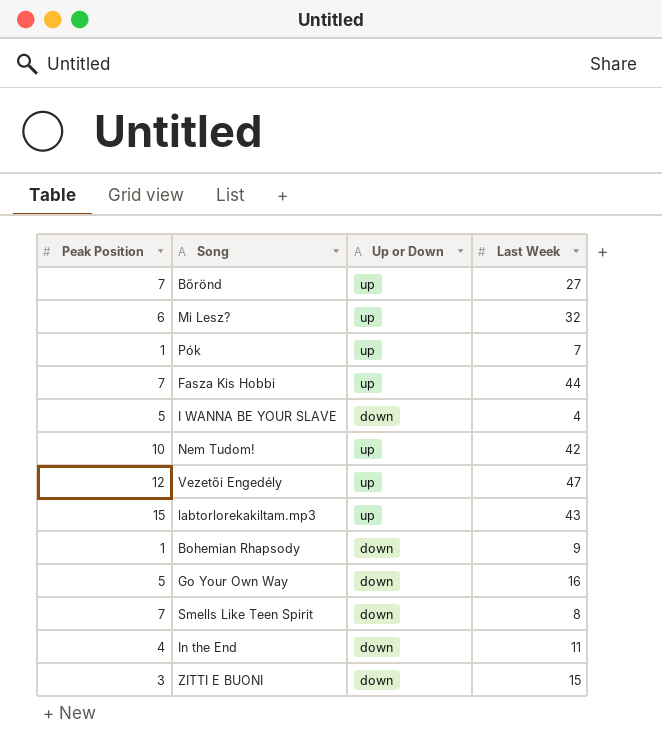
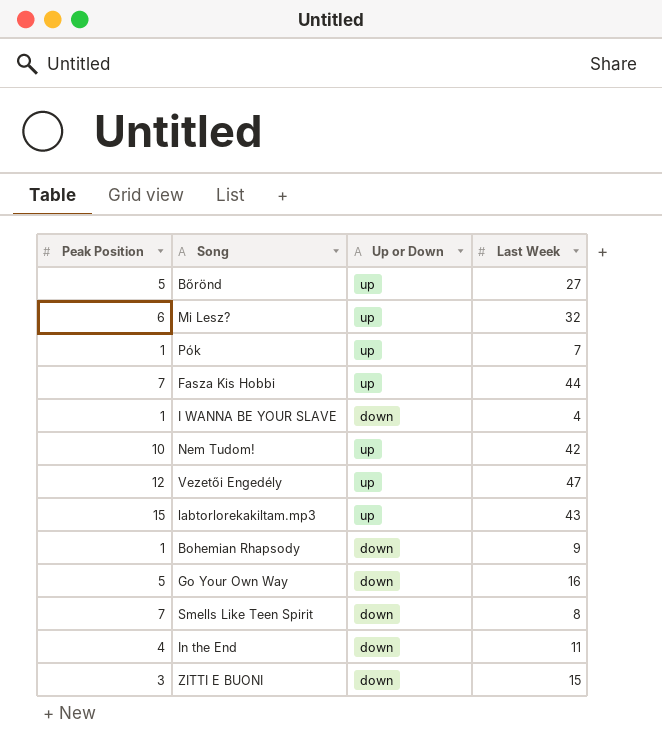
Bőrönd | Peak Position: 7 -> 5
I WANNA BE YOUR SLAVE | Peak Position: 5 -> 1

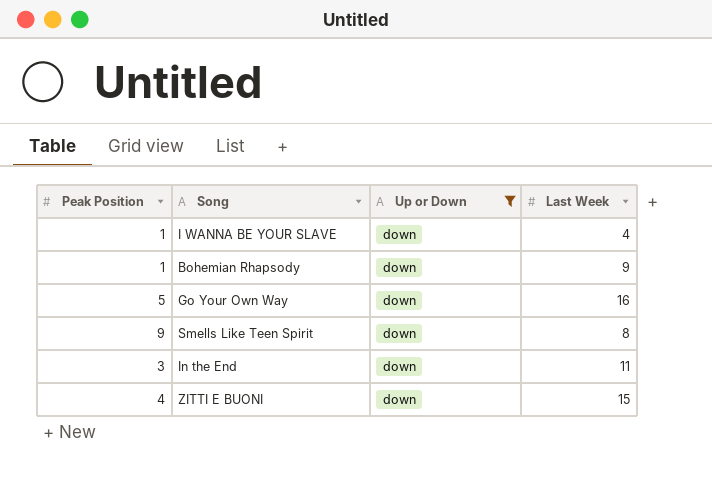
filter: none -> Up or Down = down
Smells Like Teen Spirit | Peak Position: 7 -> 9
In the End | Peak Position: 4 -> 3
ZITTI E BUONI | Peak Position: 3 -> 4

